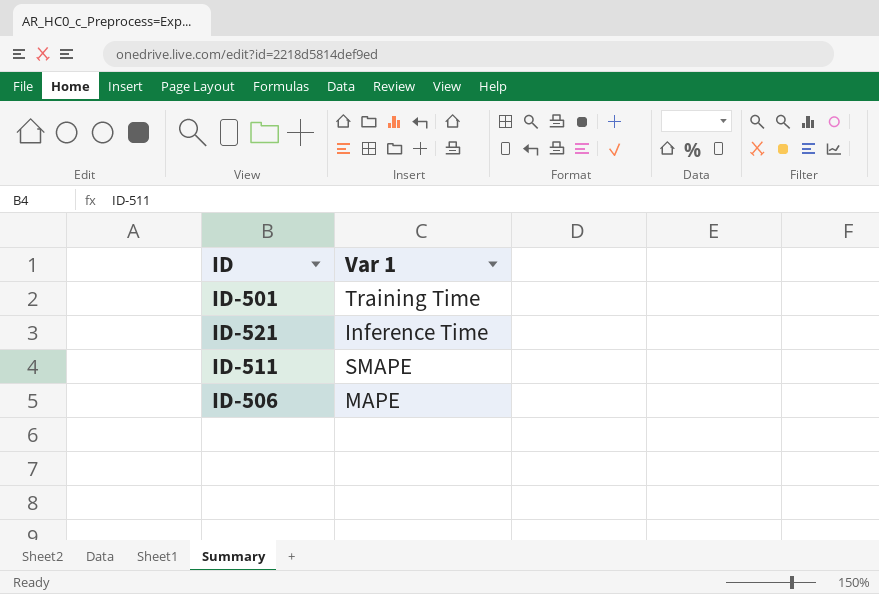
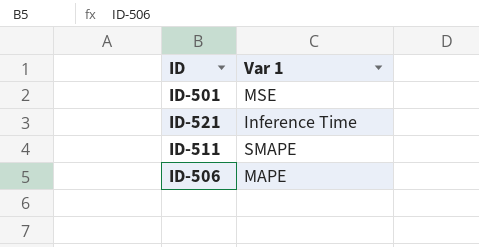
ID-501 | Var 1: Training Time -> MSE

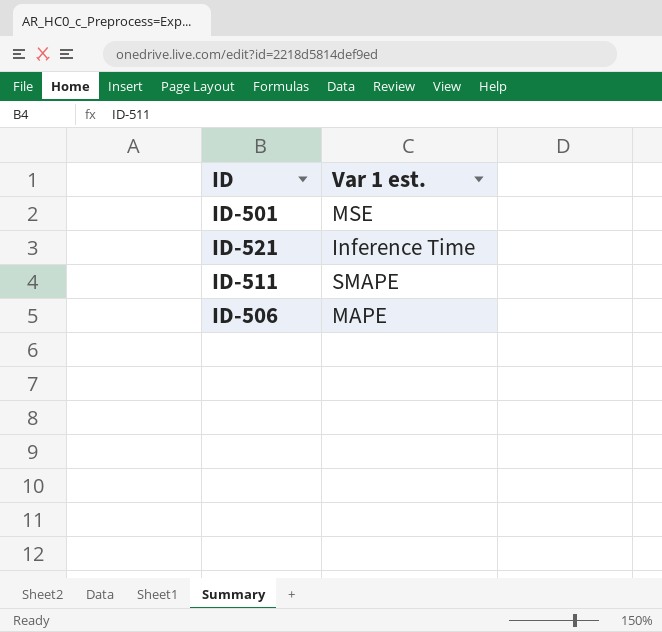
column name: Var 1 -> Var 1 est.

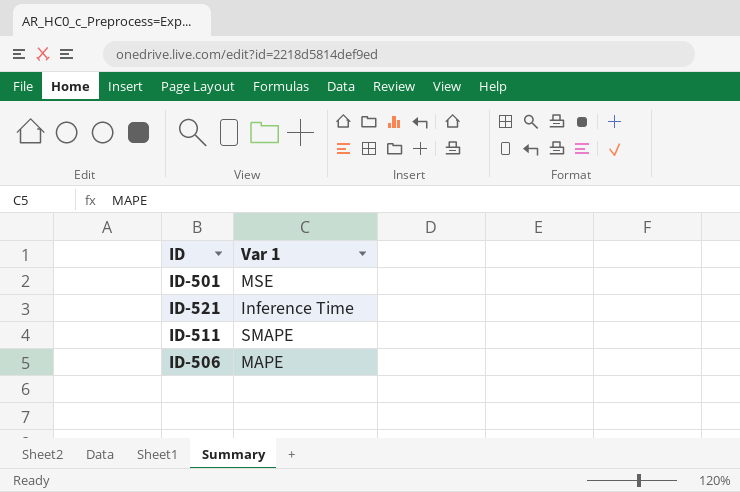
column name: Var 1 est. -> Var 1

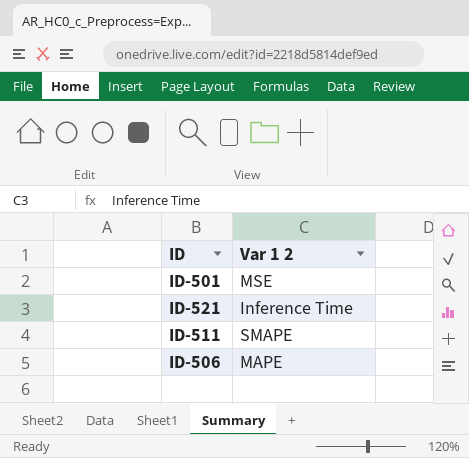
column name: Var 1 -> Var 1 2

